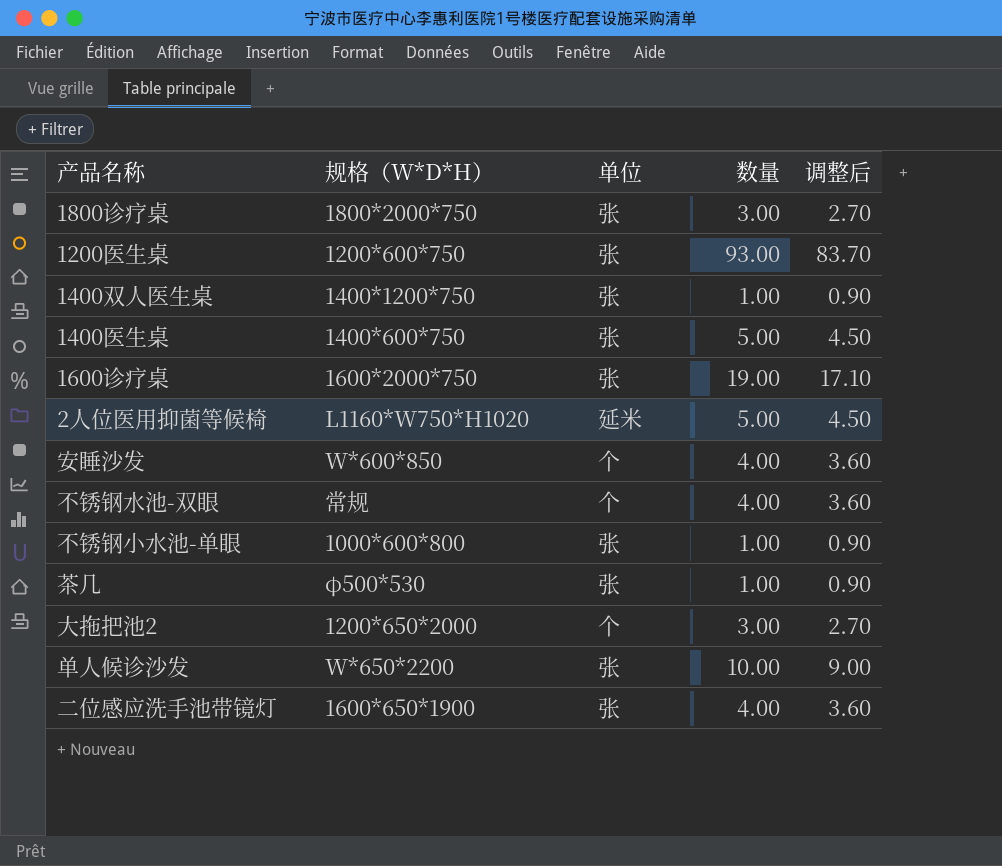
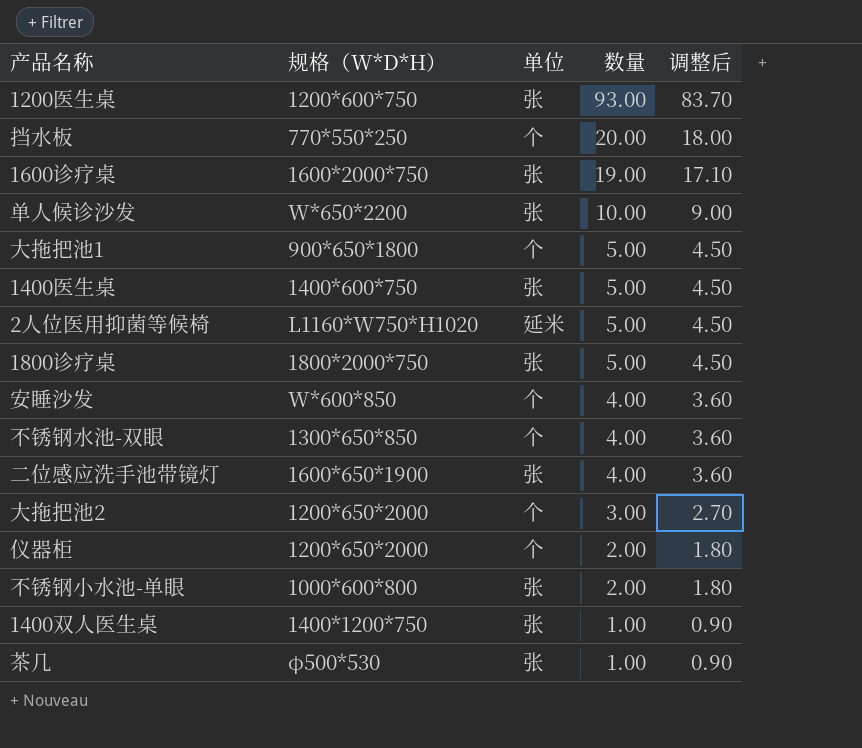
row order: none -> 数量 descending
row 挡水板: none -> 770*550*250 | 个 | 20.00 | 18.00
row 大拖把池1: none -> 900*650*1800 | 个 | 5.00 | 4.50
1800诊疗桌 | 数量: 3.00 -> 5.00
1800诊疗桌 | 调整后: 2.70 -> 4.50
不锈钢水池-双眼 | 规格（W*D*H）: 常规 -> 1300*650*850
row 仪器柜: none -> 1200*650*2000 | 个 | 2.00 | 1.80
不锈钢小水池-单眼 | 数量: 1.00 -> 2.00
不锈钢小水池-单眼 | 调整后: 0.90 -> 1.80

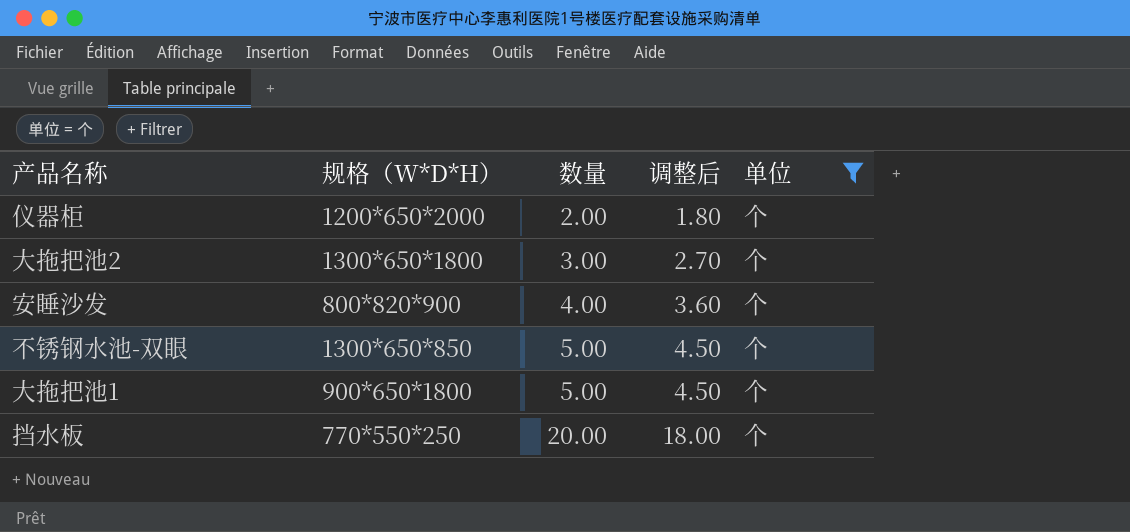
filter: none -> 单位 = 个
row order: 数量 descending -> 数量 ascending
column 单位 | position: 3 -> 5
大拖把池2 | 规格（W*D*H）: 1200*650*2000 -> 1300*650*1800
安睡沙发 | 规格（W*D*H）: W*600*850 -> 800*820*900
不锈钢水池-双眼 | 数量: 4.00 -> 5.00
不锈钢水池-双眼 | 调整后: 3.60 -> 4.50

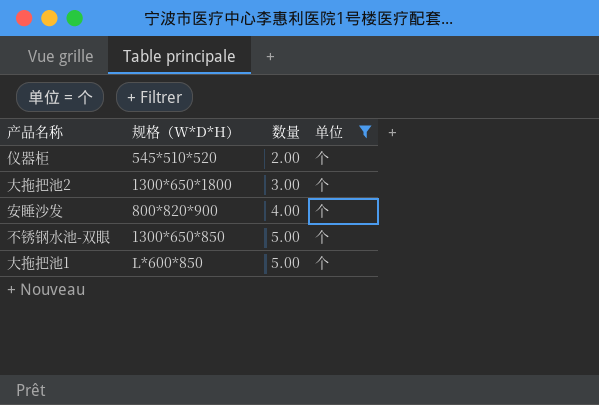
column 调整后 | formula: [数量] * 0.9 -> none
row 挡水板: 770*550*250 | 20.00 | 18.00 | 个 -> none
仪器柜 | 规格（W*D*H）: 1200*650*2000 -> 545*510*520
大拖把池1 | 规格（W*D*H）: 900*650*1800 -> L*600*850

